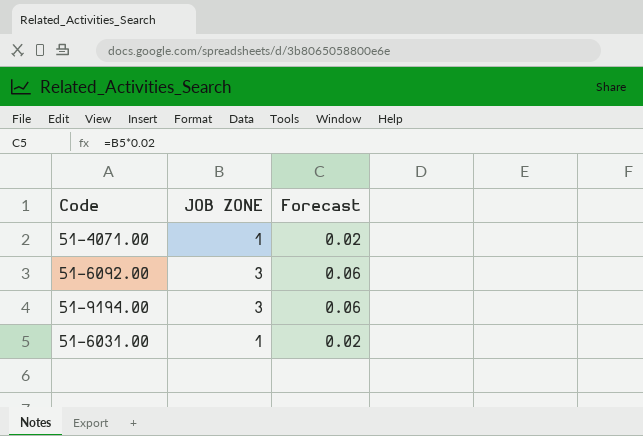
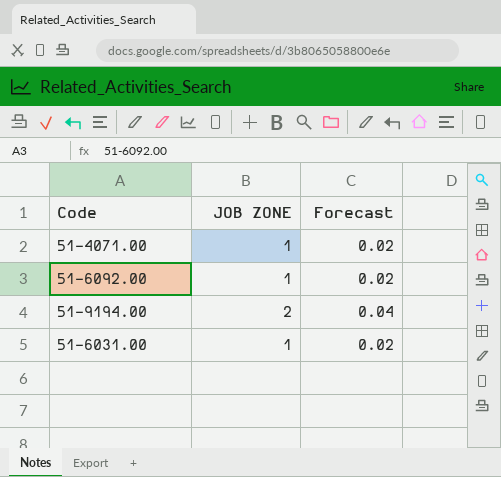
51-6092.00 | JOB ZONE: 3 -> 1
51-6092.00 | Forecast: 0.06 -> 0.02
51-9194.00 | JOB ZONE: 3 -> 2
51-9194.00 | Forecast: 0.06 -> 0.04

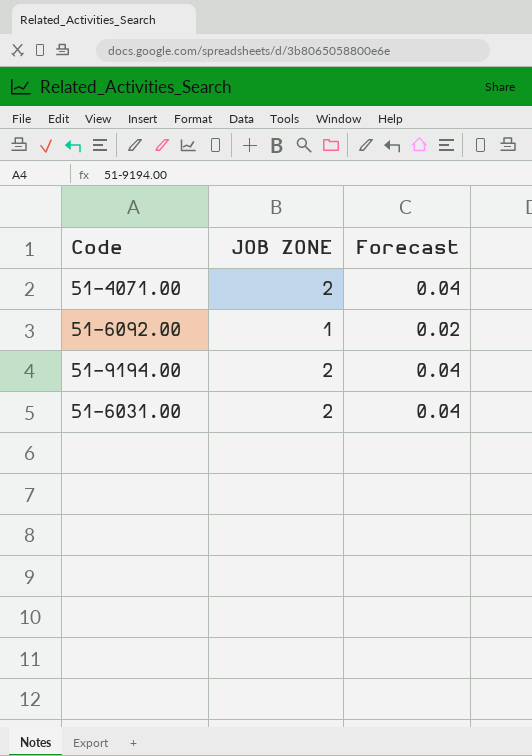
51-4071.00 | JOB ZONE: 1 -> 2
51-4071.00 | Forecast: 0.02 -> 0.04
51-6031.00 | JOB ZONE: 1 -> 2
51-6031.00 | Forecast: 0.02 -> 0.04

